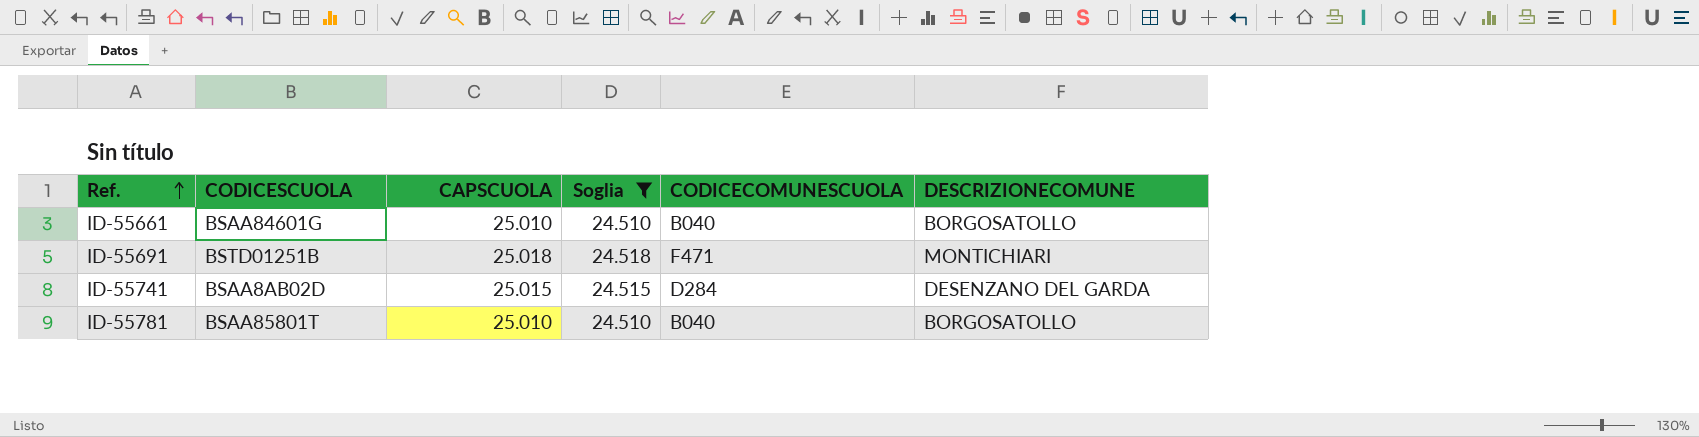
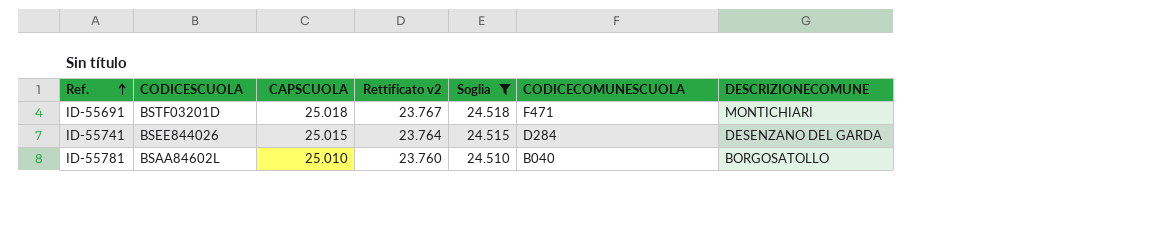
column Rettificato v2 | formula: none -> [CAPSCUOLA] * 0,95
row ID-55661: BSAA84601G | 25.010 | 24.510 | B040 | BORGOSATOLLO -> none
ID-55691 | CODICESCUOLA: BSTD01251B -> BSTF03201D
ID-55741 | CODICESCUOLA: BSAA8AB02D -> BSEE844026
ID-55781 | CODICESCUOLA: BSAA85801T -> BSAA84602L

